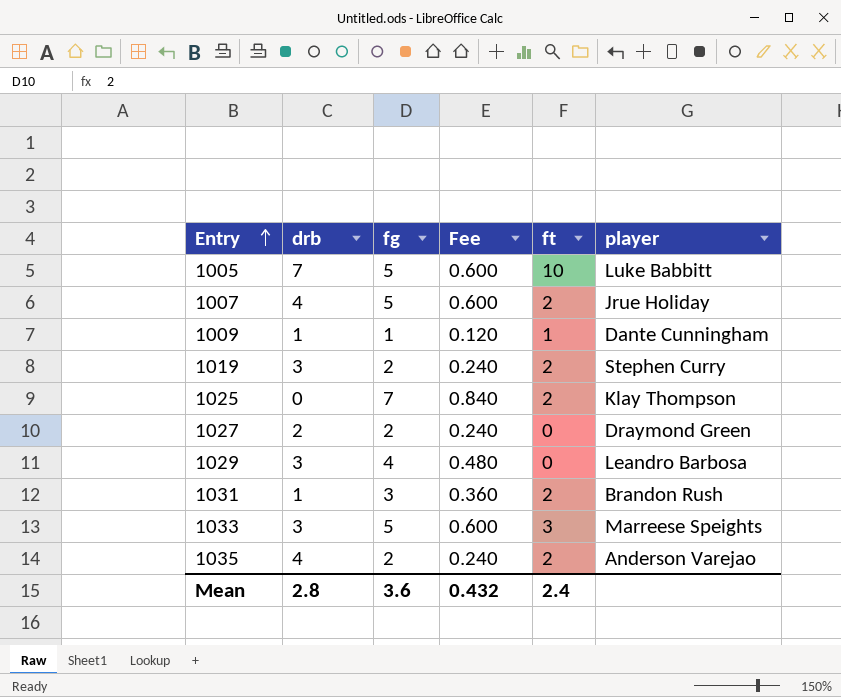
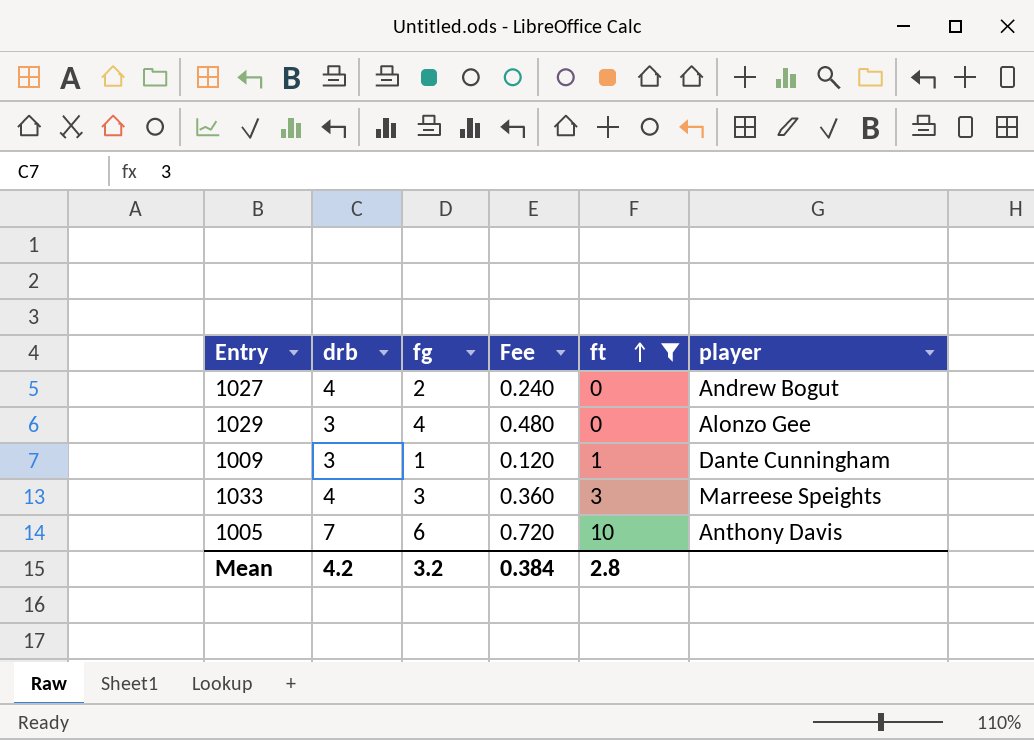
filter: none -> ft != 2
row order: Entry ascending -> ft ascending
1027 | drb: 2 -> 4
1027 | player: Draymond Green -> Andrew Bogut
1029 | player: Leandro Barbosa -> Alonzo Gee
1009 | drb: 1 -> 3
1033 | drb: 3 -> 4
1033 | fg: 5 -> 3
1033 | Fee: 0.600 -> 0.360
1005 | fg: 5 -> 6
1005 | Fee: 0.600 -> 0.720
1005 | player: Luke Babbitt -> Anthony Davis
Mean | drb: 2.8 -> 4.2
Mean | fg: 3.6 -> 3.2
Mean | Fee: 0.432 -> 0.384
Mean | ft: 2.4 -> 2.8

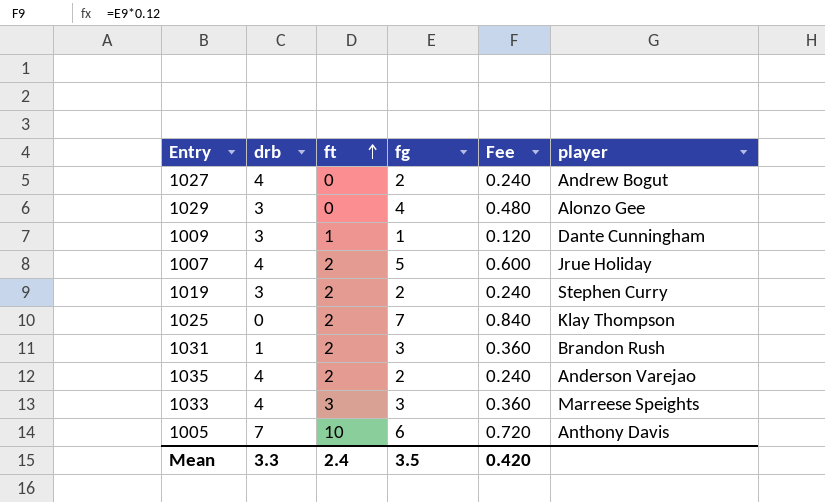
filter: ft != 2 -> none
column ft | position: 5 -> 3
Mean | drb: 4.2 -> 3.3
Mean | ft: 2.8 -> 2.4
Mean | fg: 3.2 -> 3.5
Mean | Fee: 0.384 -> 0.420

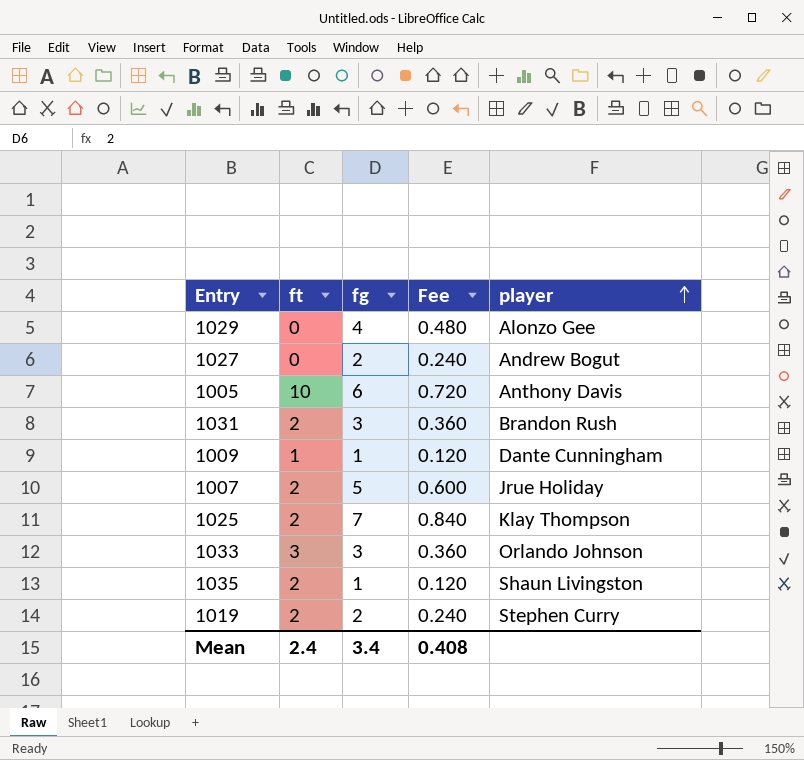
row order: ft ascending -> player ascending
column drb | position: 2 -> none
1033 | player: Marreese Speights -> Orlando Johnson
1035 | fg: 2 -> 1
1035 | Fee: 0.240 -> 0.120
1035 | player: Anderson Varejao -> Shaun Livingston
Mean | fg: 3.5 -> 3.4
Mean | Fee: 0.420 -> 0.408

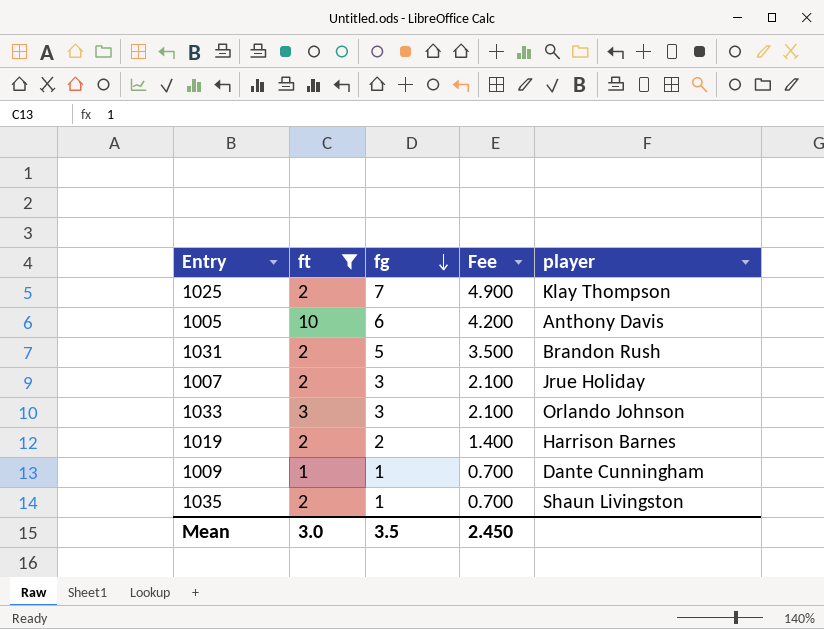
filter: none -> ft != 0
row order: player ascending -> fg descending
column Fee | formula: [fg] * 0.12 -> [fg] * 0.7
1031 | fg: 3 -> 5
1007 | fg: 5 -> 3
1019 | player: Stephen Curry -> Harrison Barnes
Mean | ft: 2.4 -> 3.0
Mean | fg: 3.4 -> 3.5
Mean | Fee: 0.408 -> 2.450

